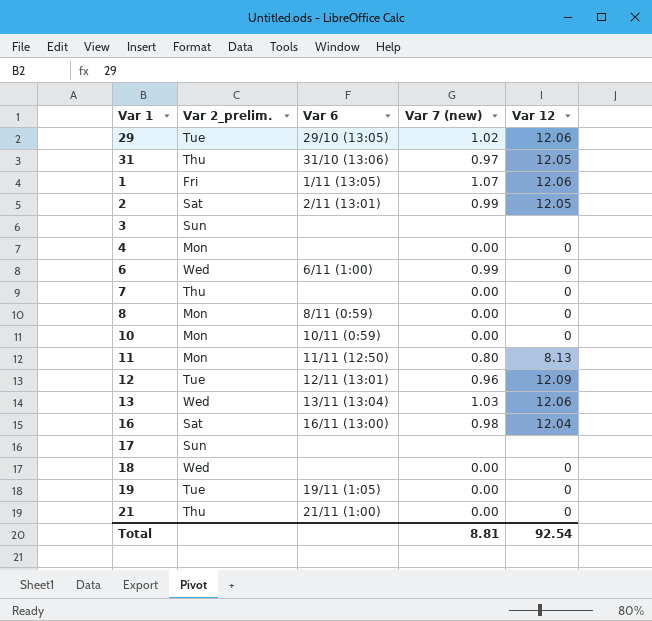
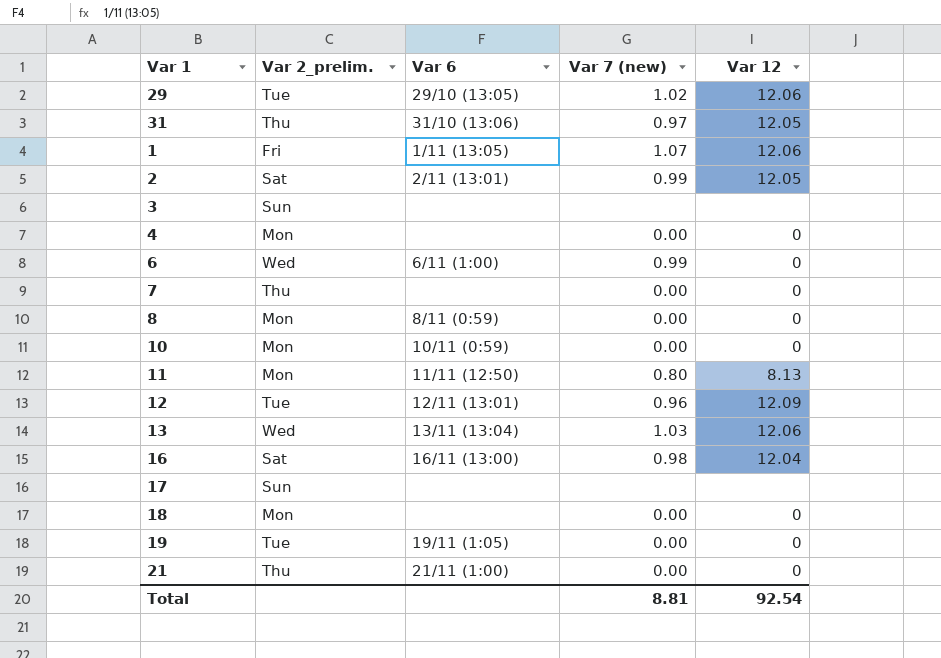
18 | Var 2_prelim.: Wed -> Mon

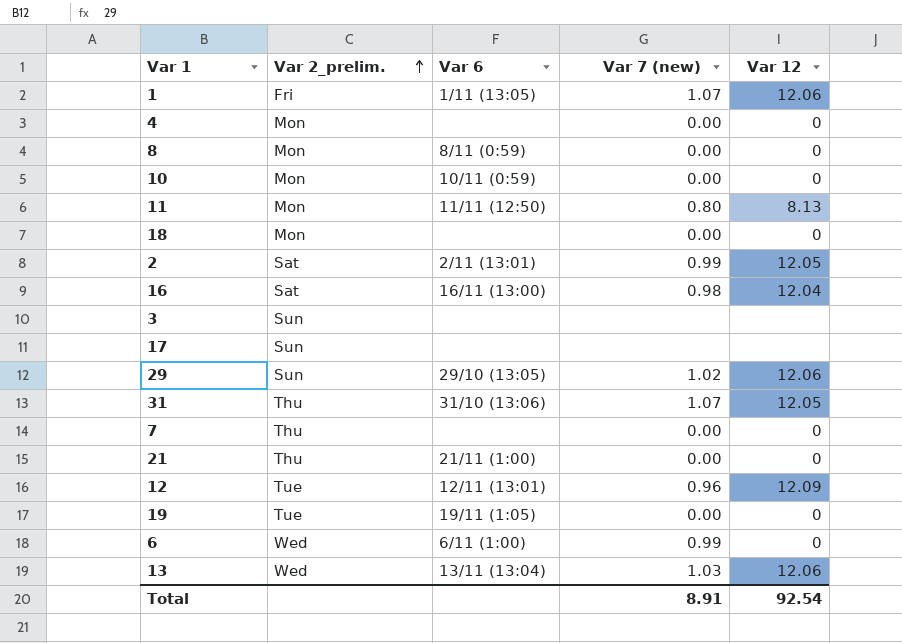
row order: none -> Var 2_prelim. ascending
29 | Var 2_prelim.: Tue -> Sun
31 | Var 7 (new): 0.97 -> 1.07
Total | Var 7 (new): 8.81 -> 8.91

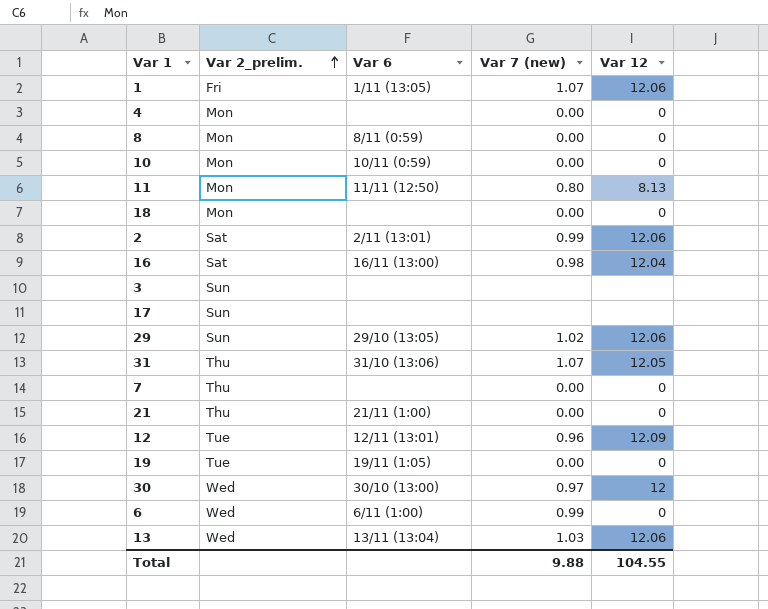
2 | Var 12: 12.05 -> 12.06
row 30: none -> Wed | 30/10 (13:00) | 0.97 | 12
Total | Var 7 (new): 8.91 -> 9.88
Total | Var 12: 92.54 -> 104.55

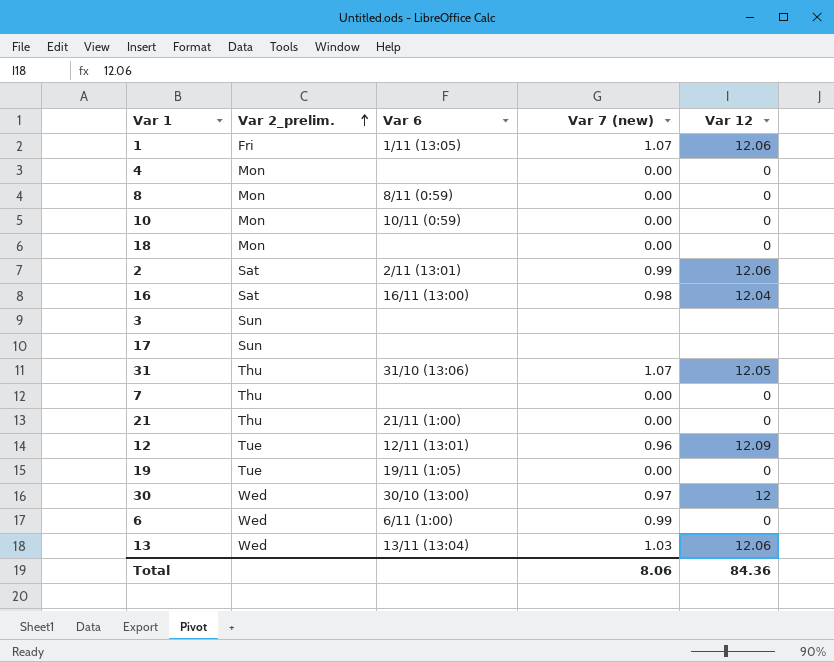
row 11: Mon | 11/11 (12:50) | 0.80 | 8.13 -> none
row 29: Sun | 29/10 (13:05) | 1.02 | 12.06 -> none
Total | Var 7 (new): 9.88 -> 8.06
Total | Var 12: 104.55 -> 84.36

